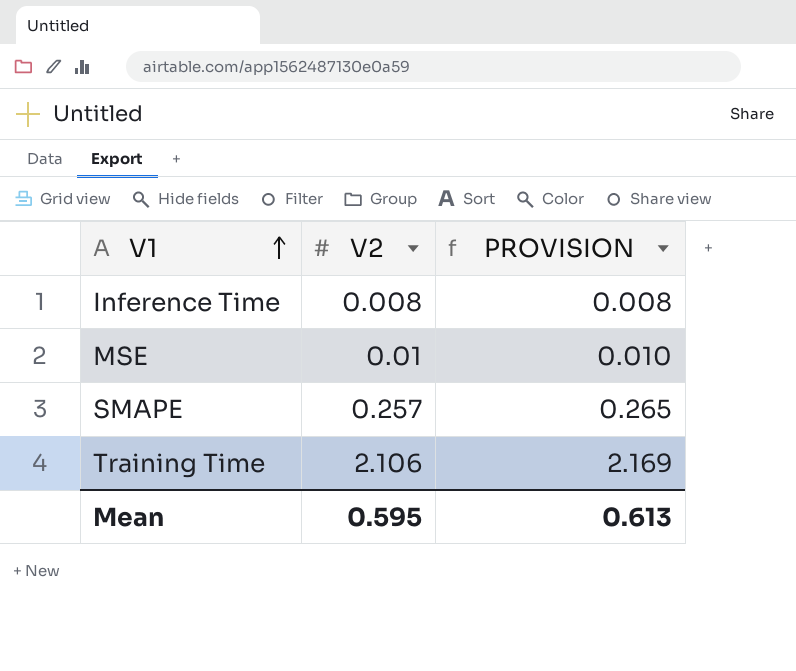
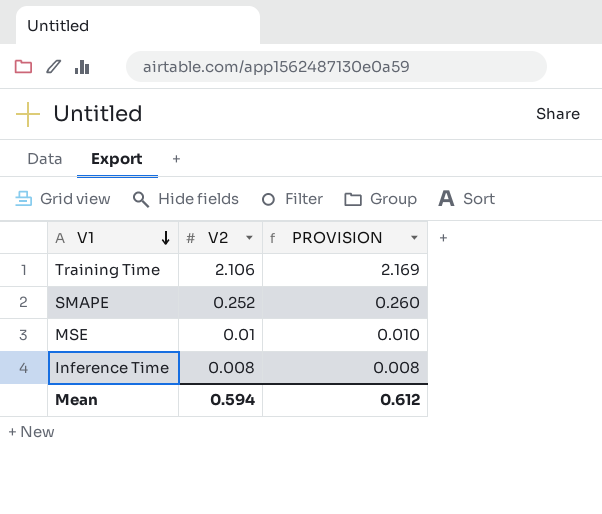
row order: V1 ascending -> V1 descending
SMAPE | V2: 0.257 -> 0.252
SMAPE | PROVISION: 0.265 -> 0.260
Mean | V2: 0.595 -> 0.594
Mean | PROVISION: 0.613 -> 0.612

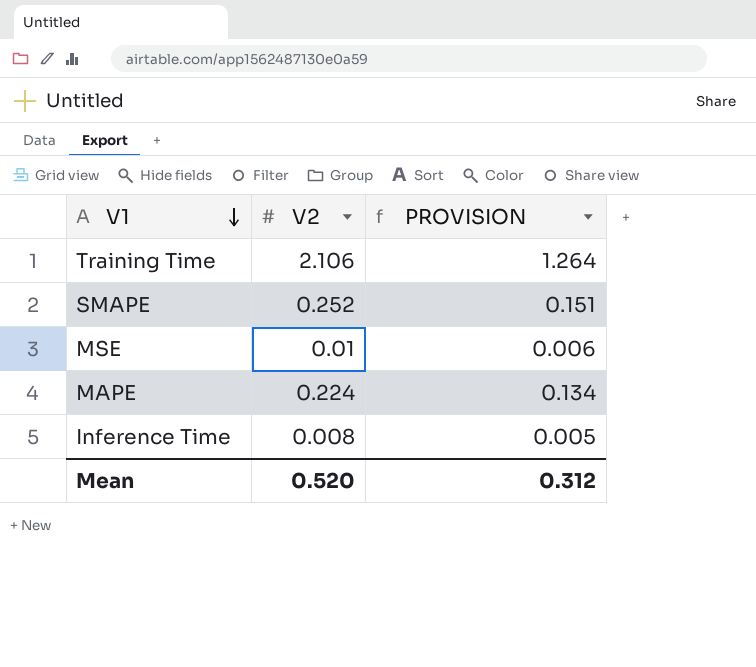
column PROVISION | formula: [V2] * 1.03 -> [V2] * 0.6
row MAPE: none -> 0.224 | 0.134
Mean | V2: 0.594 -> 0.520
Mean | PROVISION: 0.612 -> 0.312

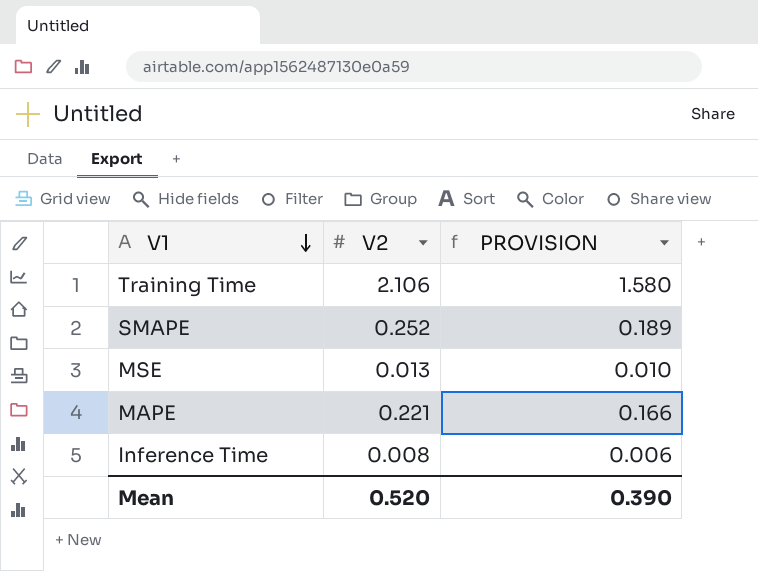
column PROVISION | formula: [V2] * 0.6 -> [V2] * 0.75
MSE | V2: 0.01 -> 0.013
MAPE | V2: 0.224 -> 0.221
Mean | PROVISION: 0.312 -> 0.390

